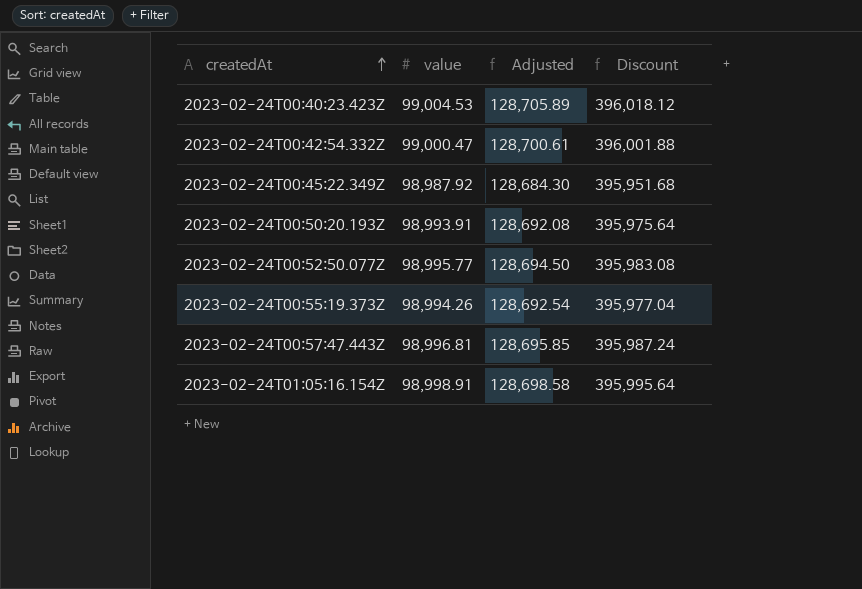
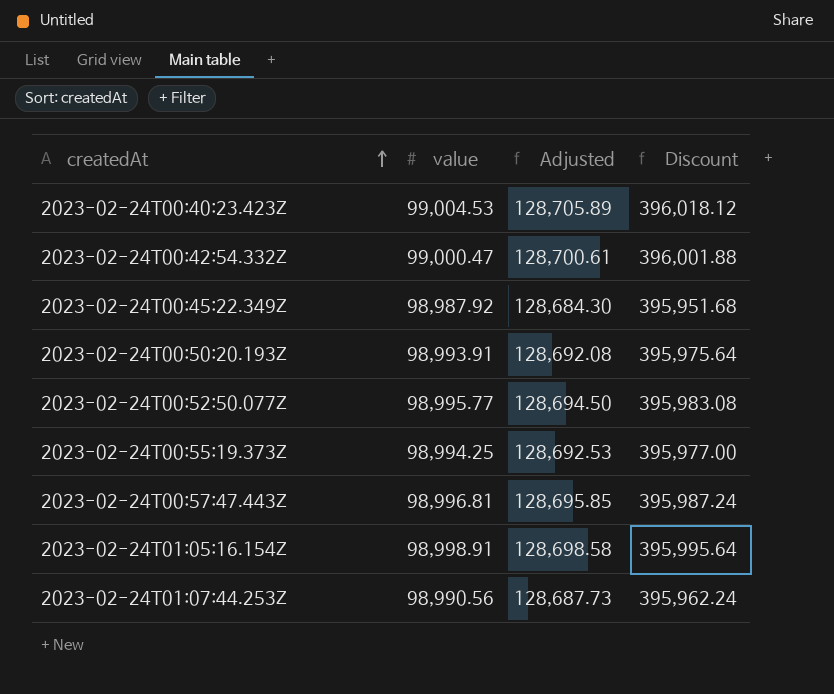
2023-02-24T00:55:19.373Z | value: 98,994.26 -> 98,994.25
2023-02-24T00:55:19.373Z | Adjusted: 128,692.54 -> 128,692.53
2023-02-24T00:55:19.373Z | Discount: 395,977.04 -> 395,977.00
row 2023-02-24T01:07:44.253Z: none -> 98,990.56 | 128,687.73 | 395,962.24

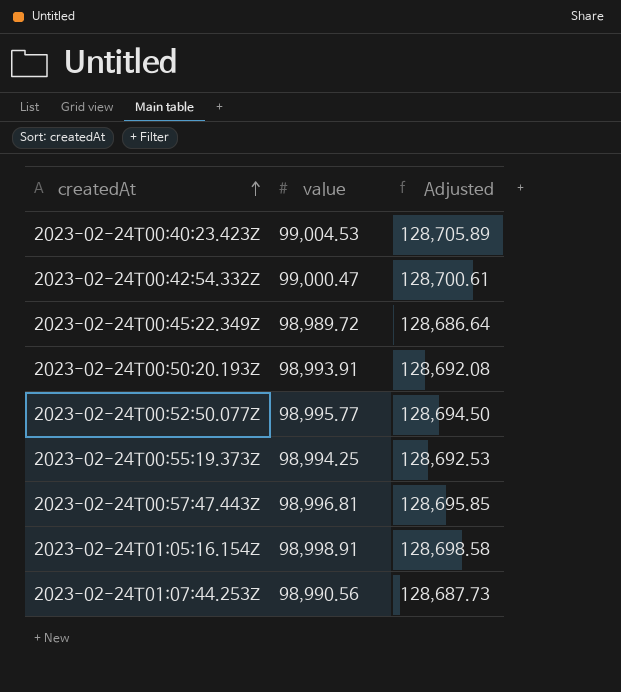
column Discount | formula: [value] * 4 -> none
2023-02-24T00:45:22.349Z | value: 98,987.92 -> 98,989.72
2023-02-24T00:45:22.349Z | Adjusted: 128,684.30 -> 128,686.64

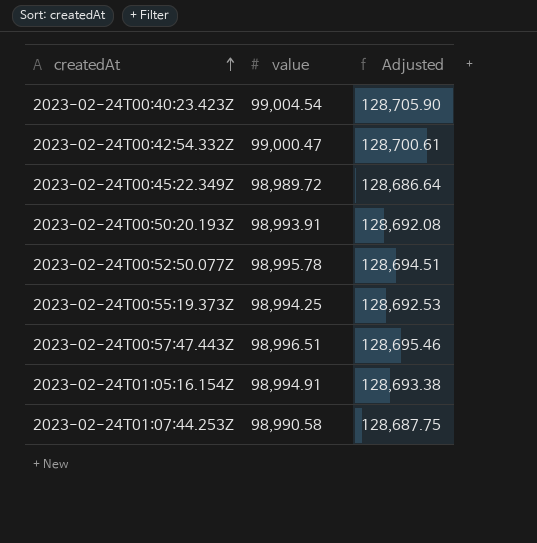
2023-02-24T00:40:23.423Z | value: 99,004.53 -> 99,004.54
2023-02-24T00:40:23.423Z | Adjusted: 128,705.89 -> 128,705.90
2023-02-24T00:52:50.077Z | value: 98,995.77 -> 98,995.78
2023-02-24T00:52:50.077Z | Adjusted: 128,694.50 -> 128,694.51
2023-02-24T00:57:47.443Z | value: 98,996.81 -> 98,996.51
2023-02-24T00:57:47.443Z | Adjusted: 128,695.85 -> 128,695.46
2023-02-24T01:05:16.154Z | value: 98,998.91 -> 98,994.91
2023-02-24T01:05:16.154Z | Adjusted: 128,698.58 -> 128,693.38
2023-02-24T01:07:44.253Z | value: 98,990.56 -> 98,990.58
2023-02-24T01:07:44.253Z | Adjusted: 128,687.73 -> 128,687.75

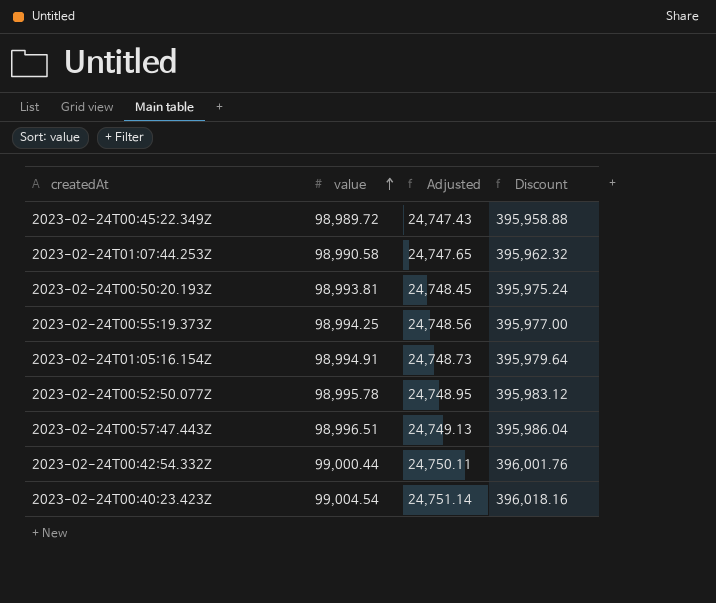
row order: createdAt ascending -> value ascending
column Adjusted | formula: [value] * 1.3 -> [value] * 0.25
column Discount | formula: none -> [value] * 4
2023-02-24T00:50:20.193Z | value: 98,993.91 -> 98,993.81
2023-02-24T00:42:54.332Z | value: 99,000.47 -> 99,000.44

